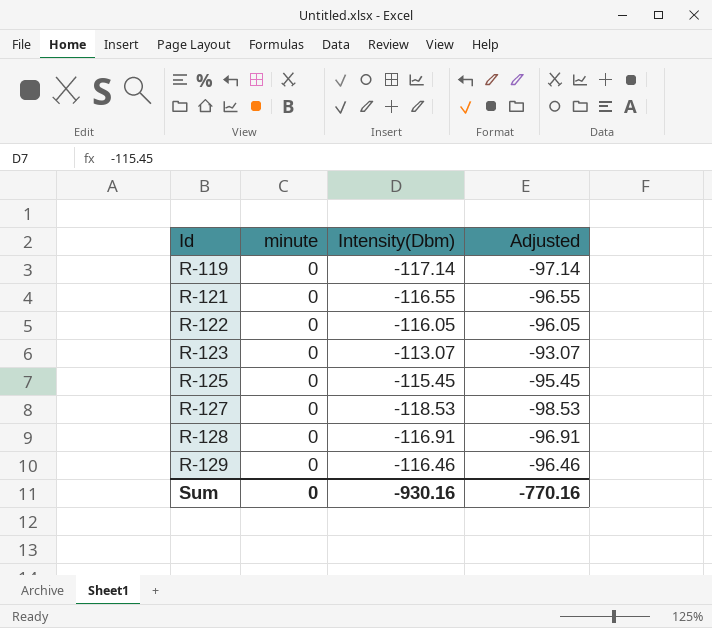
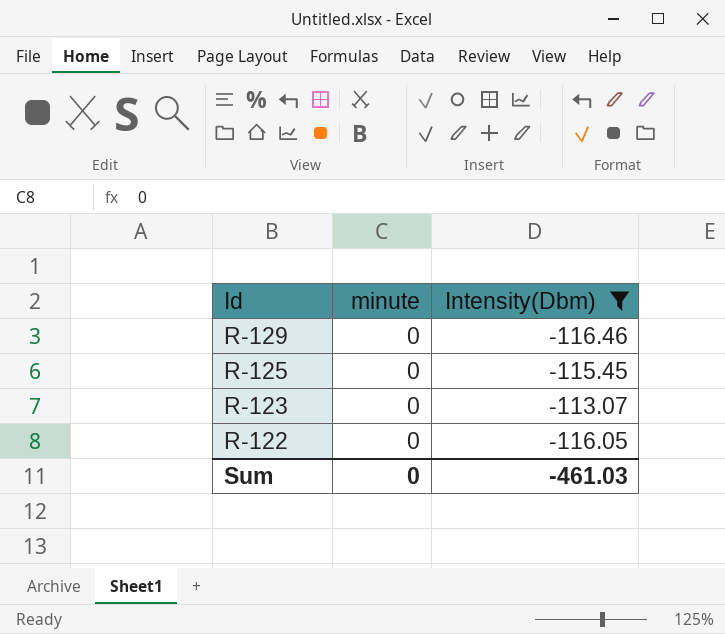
filter: none -> Intensity(Dbm) >= -116.46
row order: Id ascending -> Id descending
column Adjusted | formula: [Intensity(Dbm)] + 20 -> none
Sum | Intensity(Dbm): -930.16 -> -461.03

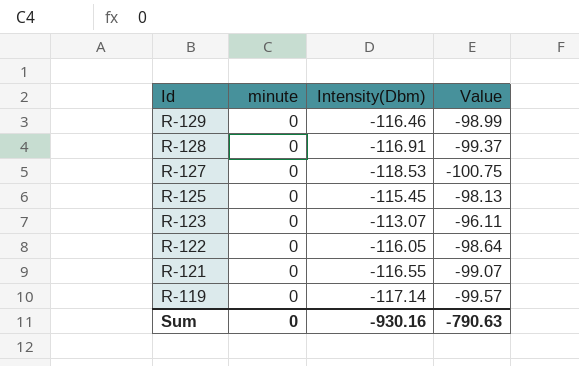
filter: Intensity(Dbm) >= -116.46 -> none
column Value | formula: none -> [Intensity(Dbm)] * 0.85
Sum | Intensity(Dbm): -461.03 -> -930.16

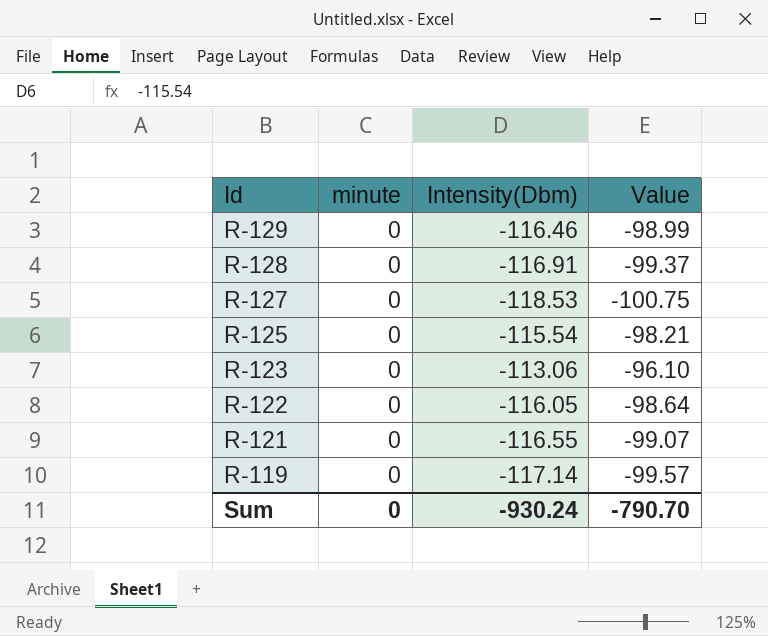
R-125 | Intensity(Dbm): -115.45 -> -115.54
R-125 | Value: -98.13 -> -98.21
R-123 | Intensity(Dbm): -113.07 -> -113.06
R-123 | Value: -96.11 -> -96.10
Sum | Intensity(Dbm): -930.16 -> -930.24
Sum | Value: -790.63 -> -790.70

